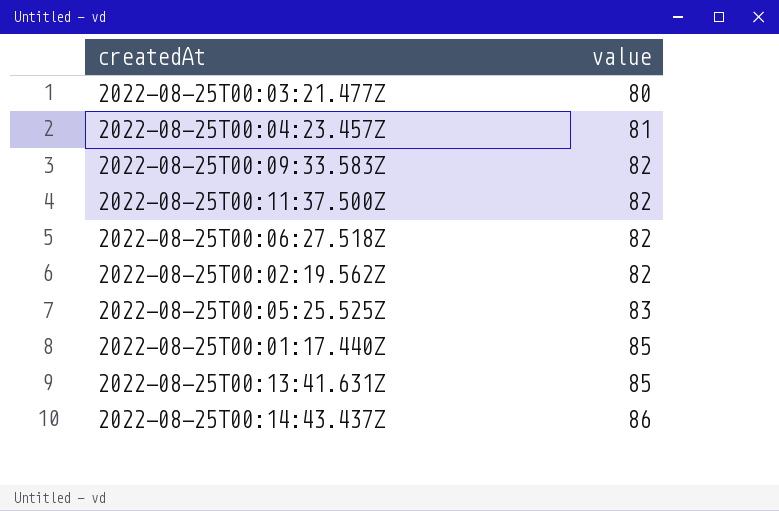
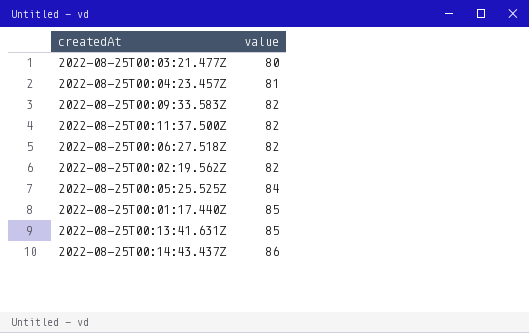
2022-08-25T00:05:25.525Z | value: 83 -> 84

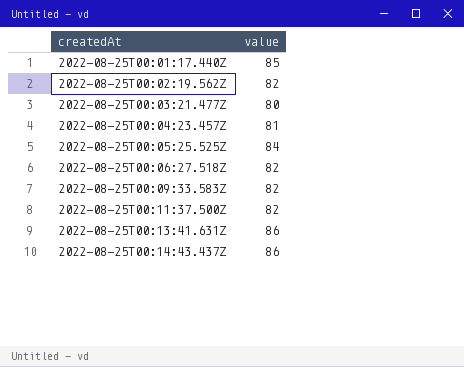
row order: value ascending -> createdAt ascending
2022-08-25T00:13:41.631Z | value: 85 -> 86

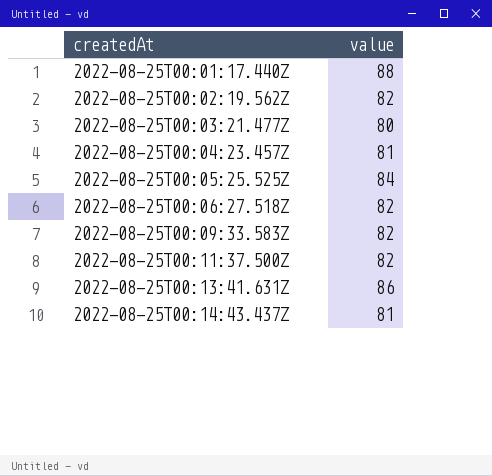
2022-08-25T00:01:17.440Z | value: 85 -> 88
2022-08-25T00:14:43.437Z | value: 86 -> 81

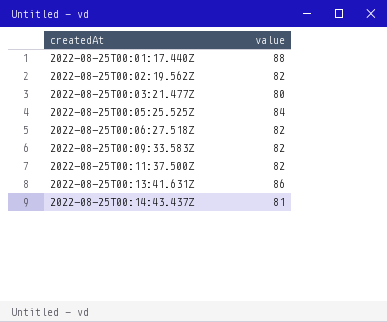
row 2022-08-25T00:04:23.457Z: 81 -> none

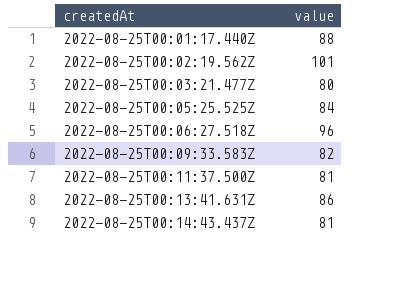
2022-08-25T00:02:19.562Z | value: 82 -> 101
2022-08-25T00:06:27.518Z | value: 82 -> 96
2022-08-25T00:11:37.500Z | value: 82 -> 81

